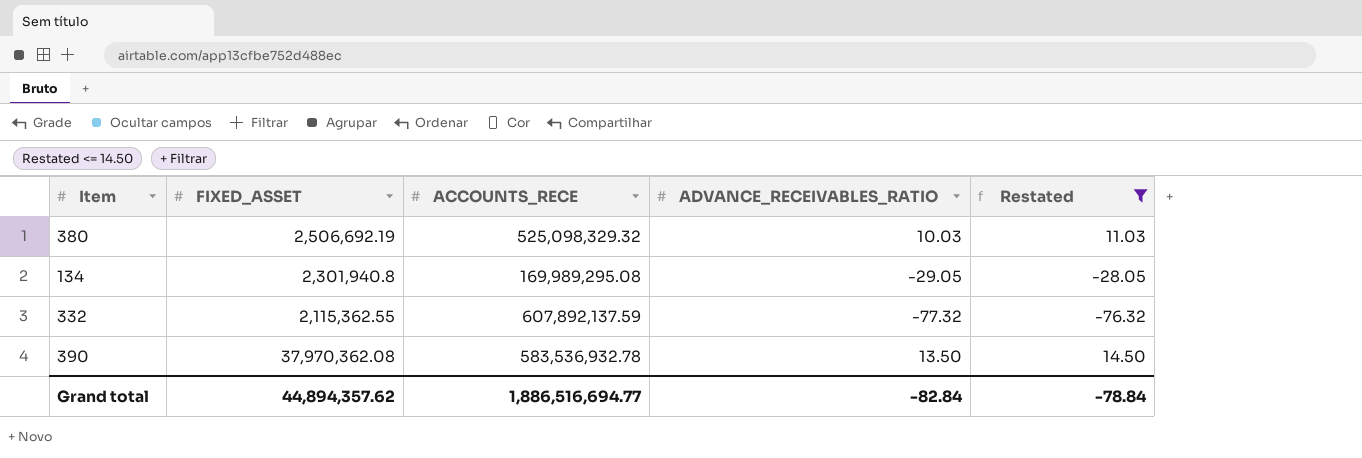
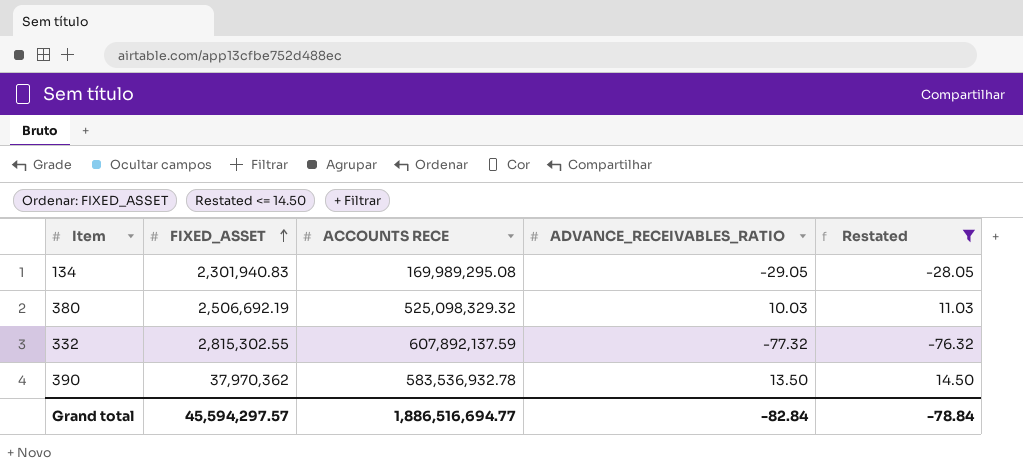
row order: none -> FIXED_ASSET ascending
column name: ACCOUNTS_RECE -> ACCOUNTS RECE
134 | FIXED_ASSET: 2,301,940.8 -> 2,301,940.83
332 | FIXED_ASSET: 2,115,362.55 -> 2,815,302.55
390 | FIXED_ASSET: 37,970,362.08 -> 37,970,362
Grand total | FIXED_ASSET: 44,894,357.62 -> 45,594,297.57

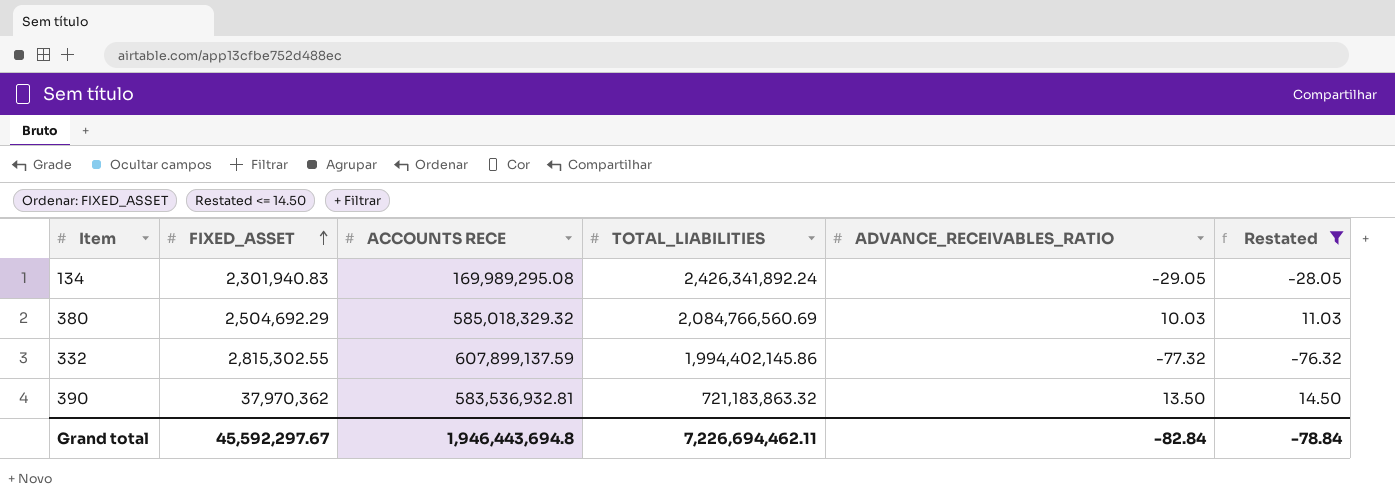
column TOTAL_LIABILITIES | position: none -> 4
380 | FIXED_ASSET: 2,506,692.19 -> 2,504,692.29
380 | ACCOUNTS RECE: 525,098,329.32 -> 585,018,329.32
332 | ACCOUNTS RECE: 607,892,137.59 -> 607,899,137.59
390 | ACCOUNTS RECE: 583,536,932.78 -> 583,536,932.81
Grand total | FIXED_ASSET: 45,594,297.57 -> 45,592,297.67
Grand total | ACCOUNTS RECE: 1,886,516,694.77 -> 1,946,443,694.8

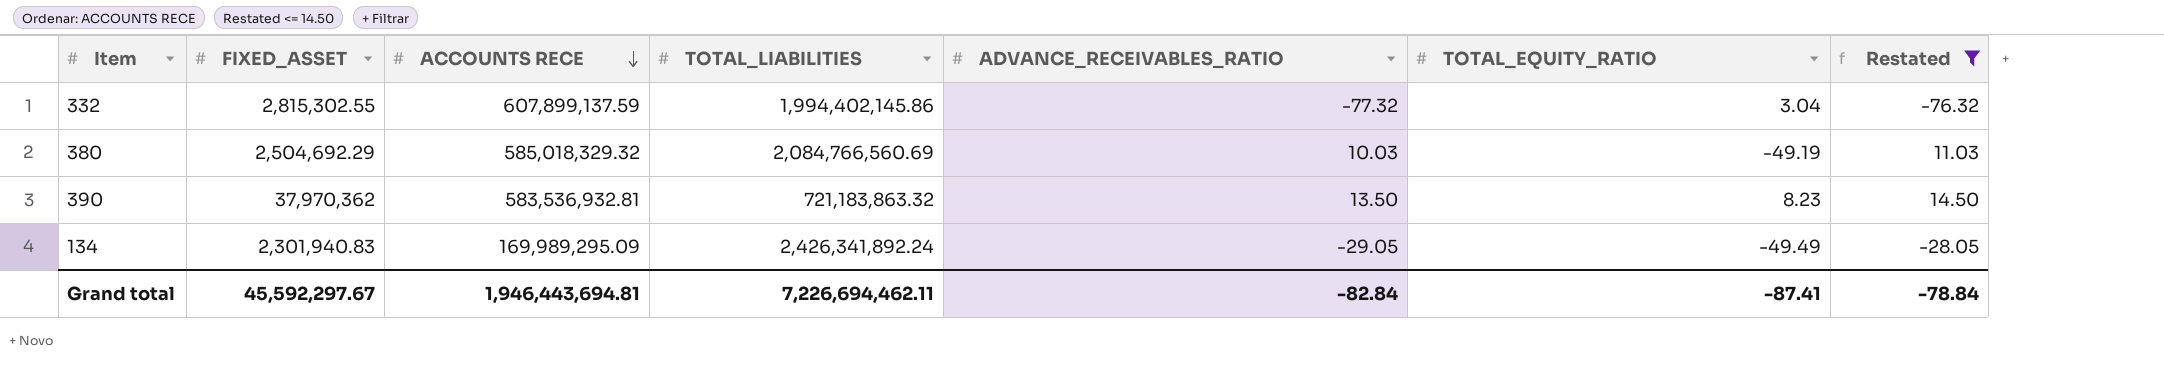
row order: FIXED_ASSET ascending -> ACCOUNTS RECE descending
column TOTAL_EQUITY_RATIO | position: none -> 6
134 | ACCOUNTS RECE: 169,989,295.08 -> 169,989,295.09
Grand total | ACCOUNTS RECE: 1,946,443,694.8 -> 1,946,443,694.81

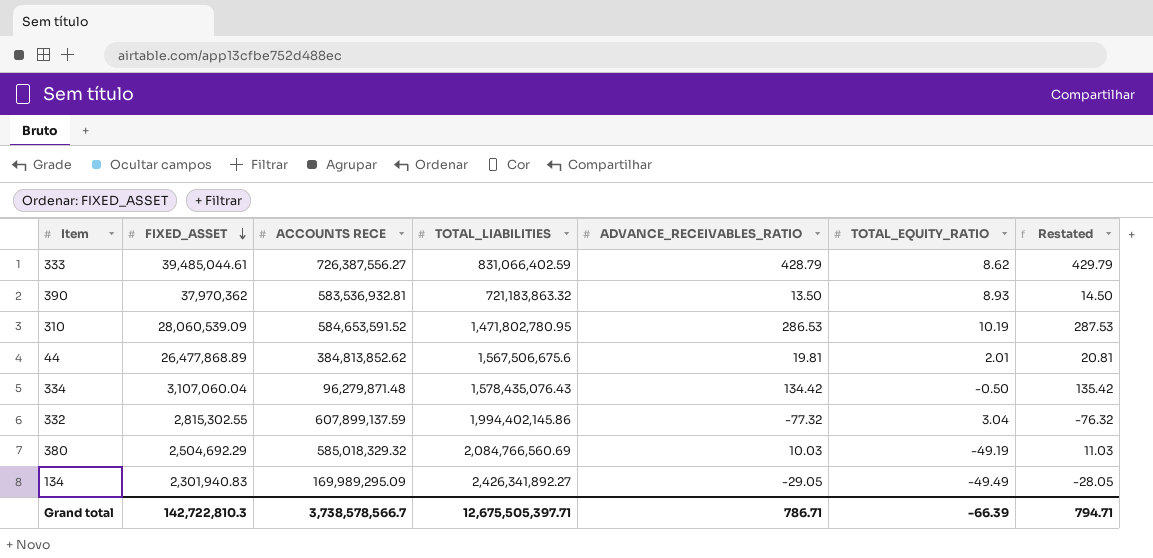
filter: Restated <= 14.50 -> none
row order: ACCOUNTS RECE descending -> FIXED_ASSET descending
390 | TOTAL_EQUITY_RATIO: 8.23 -> 8.93
134 | TOTAL_LIABILITIES: 2,426,341,892.24 -> 2,426,341,892.27
Grand total | FIXED_ASSET: 45,592,297.67 -> 142,722,810.3
Grand total | ACCOUNTS RECE: 1,946,443,694.81 -> 3,738,578,566.7
Grand total | TOTAL_LIABILITIES: 7,226,694,462.11 -> 12,675,505,397.71
Grand total | ADVANCE_RECEIVABLES_RATIO: -82.84 -> 786.71
Grand total | TOTAL_EQUITY_RATIO: -87.41 -> -66.39
Grand total | Restated: -78.84 -> 794.71

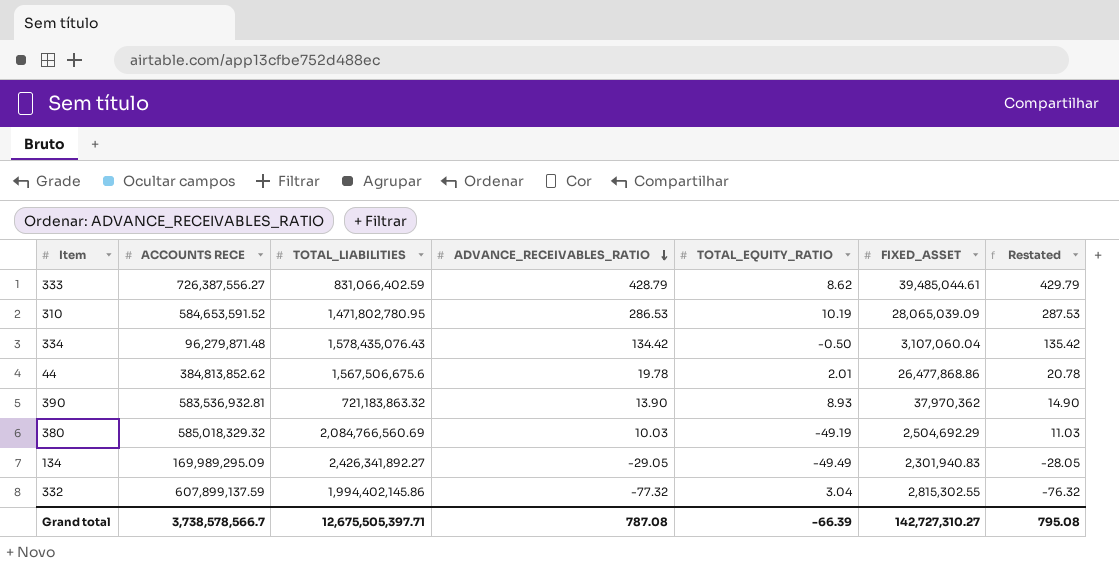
row order: FIXED_ASSET descending -> ADVANCE_RECEIVABLES_RATIO descending
column FIXED_ASSET | position: 2 -> 6
310 | FIXED_ASSET: 28,060,539.09 -> 28,065,039.09
44 | ADVANCE_RECEIVABLES_RATIO: 19.81 -> 19.78
44 | FIXED_ASSET: 26,477,868.89 -> 26,477,868.86
44 | Restated: 20.81 -> 20.78
390 | ADVANCE_RECEIVABLES_RATIO: 13.50 -> 13.90
390 | Restated: 14.50 -> 14.90
Grand total | ADVANCE_RECEIVABLES_RATIO: 786.71 -> 787.08
Grand total | FIXED_ASSET: 142,722,810.3 -> 142,727,310.27
Grand total | Restated: 794.71 -> 795.08

